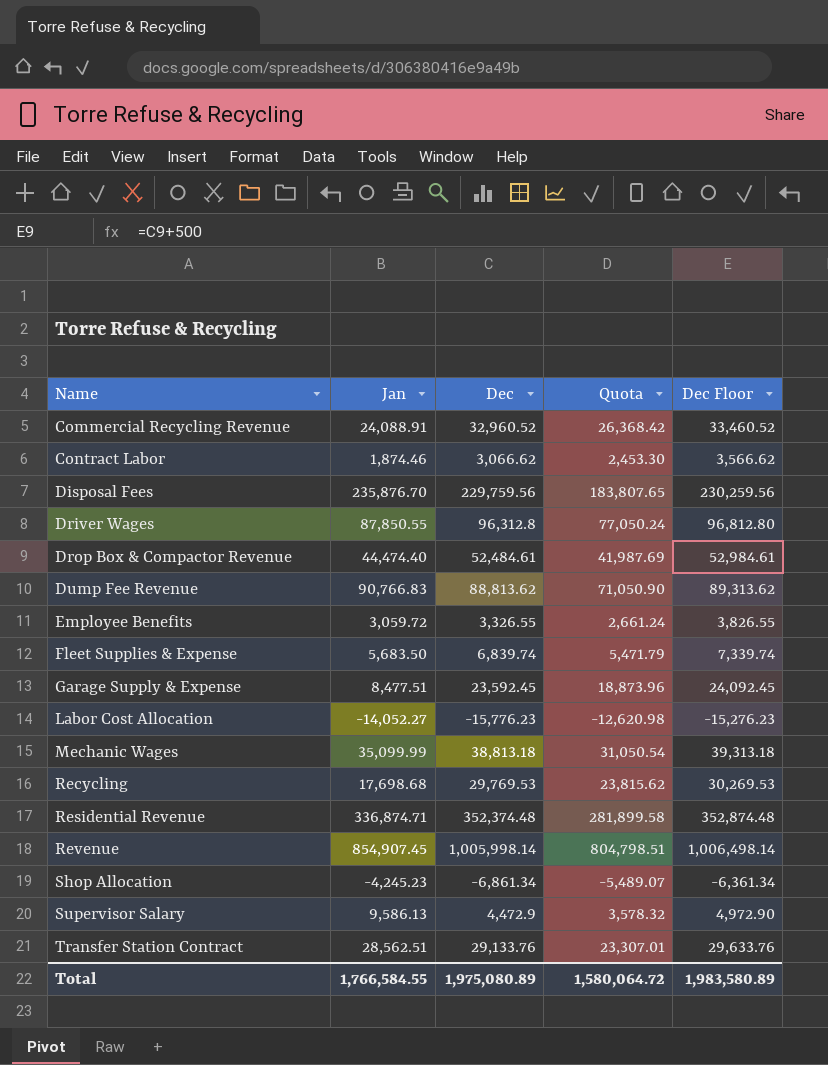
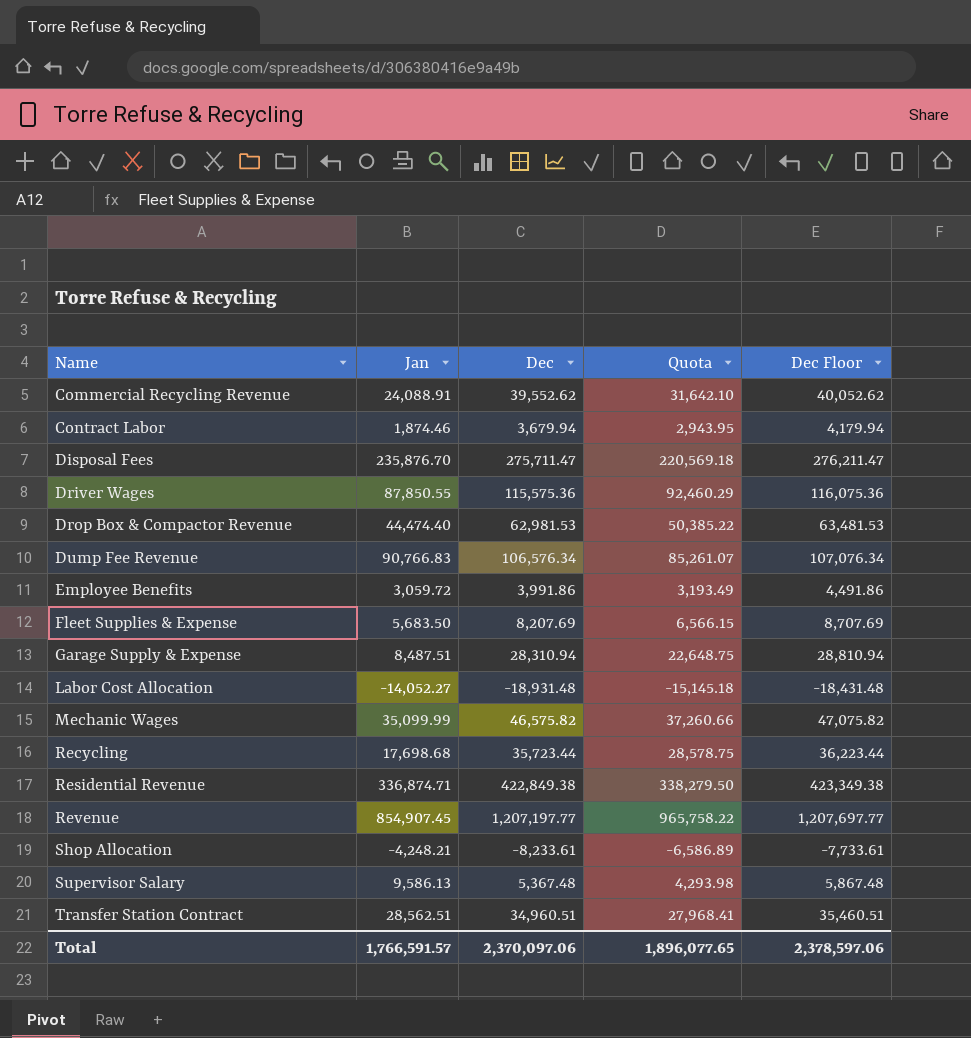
Commercial Recycling Revenue | Dec: 32,960.52 -> 39,552.62
Commercial Recycling Revenue | Quota: 26,368.42 -> 31,642.10
Commercial Recycling Revenue | Dec Floor: 33,460.52 -> 40,052.62
Contract Labor | Dec: 3,066.62 -> 3,679.94
Contract Labor | Quota: 2,453.30 -> 2,943.95
Contract Labor | Dec Floor: 3,566.62 -> 4,179.94
Disposal Fees | Dec: 229,759.56 -> 275,711.47
Disposal Fees | Quota: 183,807.65 -> 220,569.18
Disposal Fees | Dec Floor: 230,259.56 -> 276,211.47
Driver Wages | Dec: 96,312.8 -> 115,575.36
Driver Wages | Quota: 77,050.24 -> 92,460.29
Driver Wages | Dec Floor: 96,812.80 -> 116,075.36
Drop Box & Compactor Revenue | Dec: 52,484.61 -> 62,981.53
Drop Box & Compactor Revenue | Quota: 41,987.69 -> 50,385.22
Drop Box & Compactor Revenue | Dec Floor: 52,984.61 -> 63,481.53
Dump Fee Revenue | Dec: 88,813.62 -> 106,576.34
Dump Fee Revenue | Quota: 71,050.90 -> 85,261.07
Dump Fee Revenue | Dec Floor: 89,313.62 -> 107,076.34
Employee Benefits | Dec: 3,326.55 -> 3,991.86
Employee Benefits | Quota: 2,661.24 -> 3,193.49
Employee Benefits | Dec Floor: 3,826.55 -> 4,491.86
Fleet Supplies & Expense | Dec: 6,839.74 -> 8,207.69
Fleet Supplies & Expense | Quota: 5,471.79 -> 6,566.15
Fleet Supplies & Expense | Dec Floor: 7,339.74 -> 8,707.69
Garage Supply & Expense | Jan: 8,477.51 -> 8,487.51
Garage Supply & Expense | Dec: 23,592.45 -> 28,310.94
Garage Supply & Expense | Quota: 18,873.96 -> 22,648.75
Garage Supply & Expense | Dec Floor: 24,092.45 -> 28,810.94
Labor Cost Allocation | Dec: -15,776.23 -> -18,931.48
Labor Cost Allocation | Quota: -12,620.98 -> -15,145.18
Labor Cost Allocation | Dec Floor: -15,276.23 -> -18,431.48
Mechanic Wages | Dec: 38,813.18 -> 46,575.82
Mechanic Wages | Quota: 31,050.54 -> 37,260.66
Mechanic Wages | Dec Floor: 39,313.18 -> 47,075.82
Recycling | Dec: 29,769.53 -> 35,723.44
Recycling | Quota: 23,815.62 -> 28,578.75
Recycling | Dec Floor: 30,269.53 -> 36,223.44
Residential Revenue | Dec: 352,374.48 -> 422,849.38
Residential Revenue | Quota: 281,899.58 -> 338,279.50
Residential Revenue | Dec Floor: 352,874.48 -> 423,349.38
Revenue | Dec: 1,005,998.14 -> 1,207,197.77
Revenue | Quota: 804,798.51 -> 965,758.22
Revenue | Dec Floor: 1,006,498.14 -> 1,207,697.77
Shop Allocation | Jan: -4,245.23 -> -4,248.21
Shop Allocation | Dec: -6,861.34 -> -8,233.61
Shop Allocation | Quota: -5,489.07 -> -6,586.89
Shop Allocation | Dec Floor: -6,361.34 -> -7,733.61
Supervisor Salary | Dec: 4,472.9 -> 5,367.48
Supervisor Salary | Quota: 3,578.32 -> 4,293.98
Supervisor Salary | Dec Floor: 4,972.90 -> 5,867.48
Transfer Station Contract | Dec: 29,133.76 -> 34,960.51
Transfer Station Contract | Quota: 23,307.01 -> 27,968.41
Transfer Station Contract | Dec Floor: 29,633.76 -> 35,460.51
Total | Jan: 1,766,584.55 -> 1,766,591.57
Total | Dec: 1,975,080.89 -> 2,370,097.06
Total | Quota: 1,580,064.72 -> 1,896,077.65
Total | Dec Floor: 1,983,580.89 -> 2,378,597.06

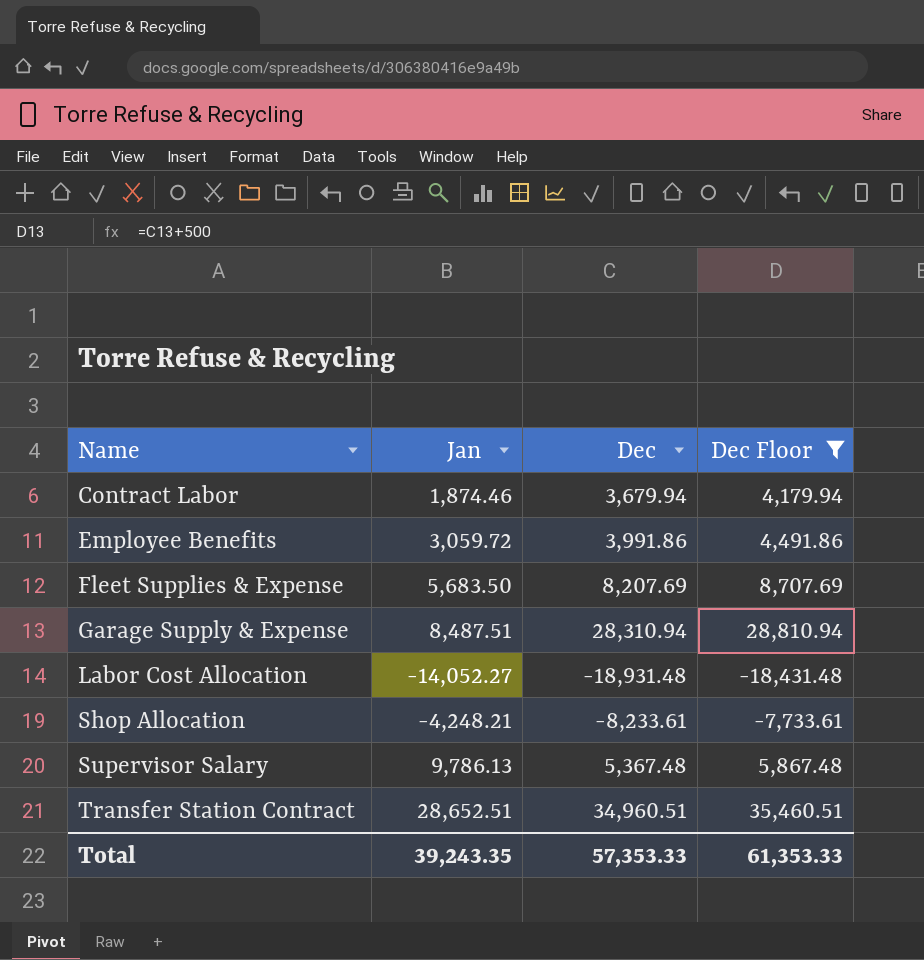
filter: none -> Dec Floor <= 35,460.51
column Quota | formula: [Dec] * 0.8 -> none
Supervisor Salary | Jan: 9,586.13 -> 9,786.13
Transfer Station Contract | Jan: 28,562.51 -> 28,652.51
Total | Jan: 1,766,591.57 -> 39,243.35
Total | Dec: 2,370,097.06 -> 57,353.33
Total | Dec Floor: 2,378,597.06 -> 61,353.33

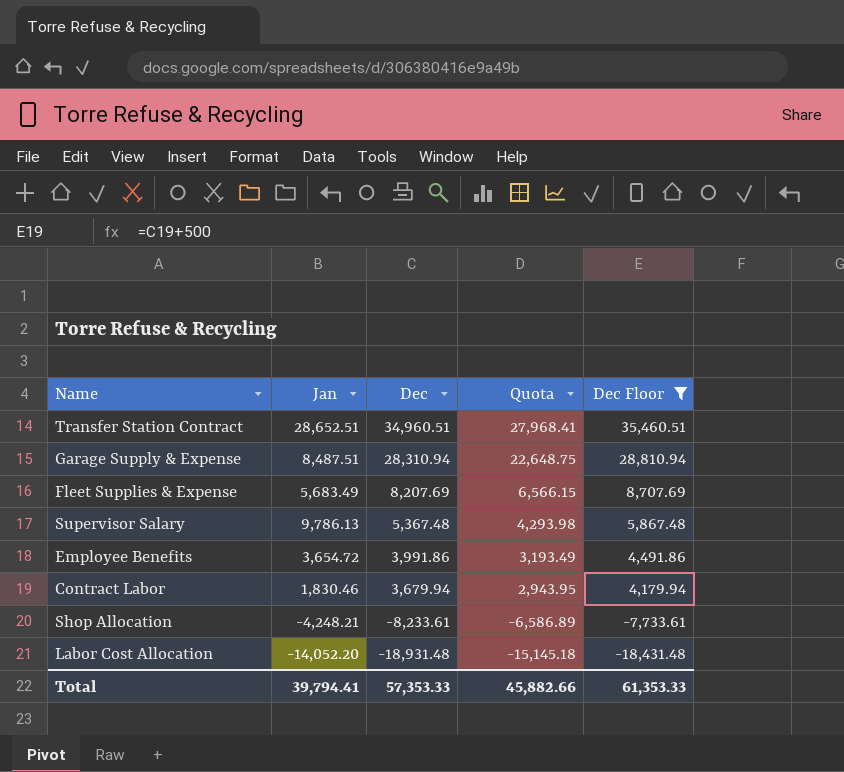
row order: Name ascending -> Dec descending
column Quota | formula: none -> [Dec] * 0.8
Fleet Supplies & Expense | Jan: 5,683.50 -> 5,683.49
Employee Benefits | Jan: 3,059.72 -> 3,654.72
Contract Labor | Jan: 1,874.46 -> 1,830.46
Labor Cost Allocation | Jan: -14,052.27 -> -14,052.20
Total | Jan: 39,243.35 -> 39,794.41

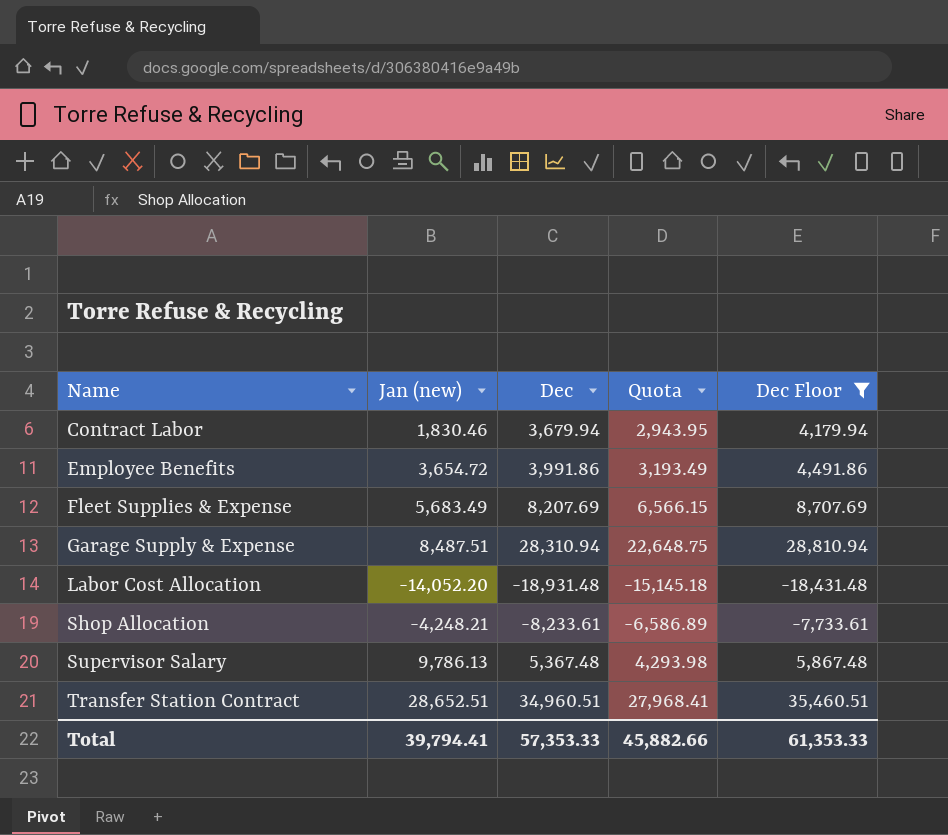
row order: Dec descending -> Name ascending
column name: Jan -> Jan (new)

